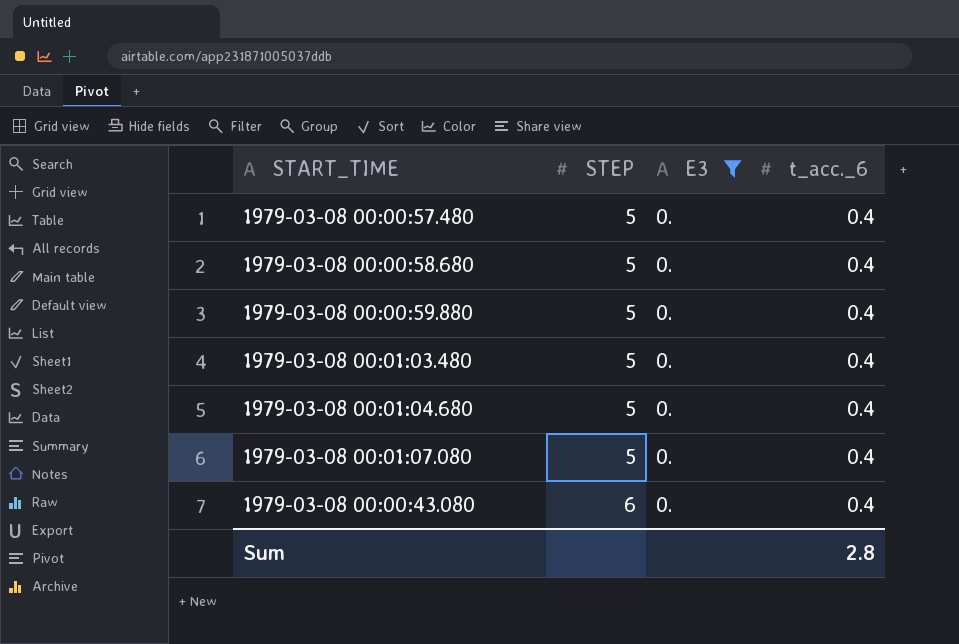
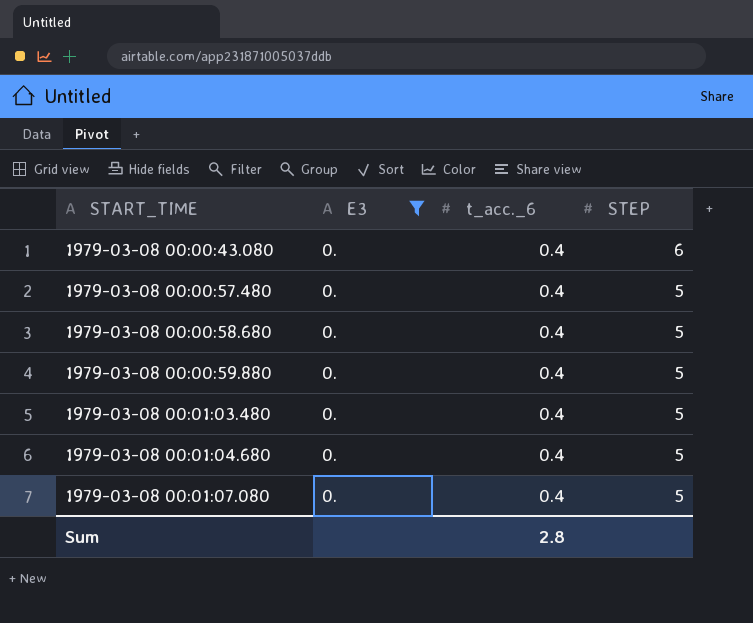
row order: STEP ascending -> START_TIME ascending
column STEP | position: 2 -> 4

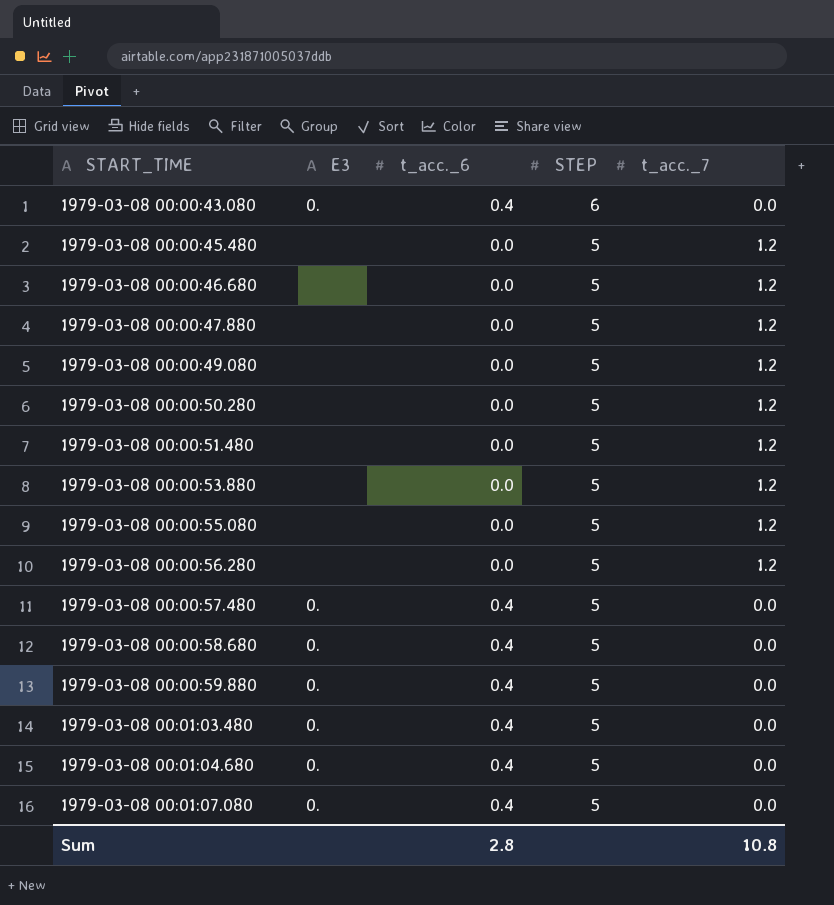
filter: E3 = 0. -> none
column t_acc._7 | position: none -> 5

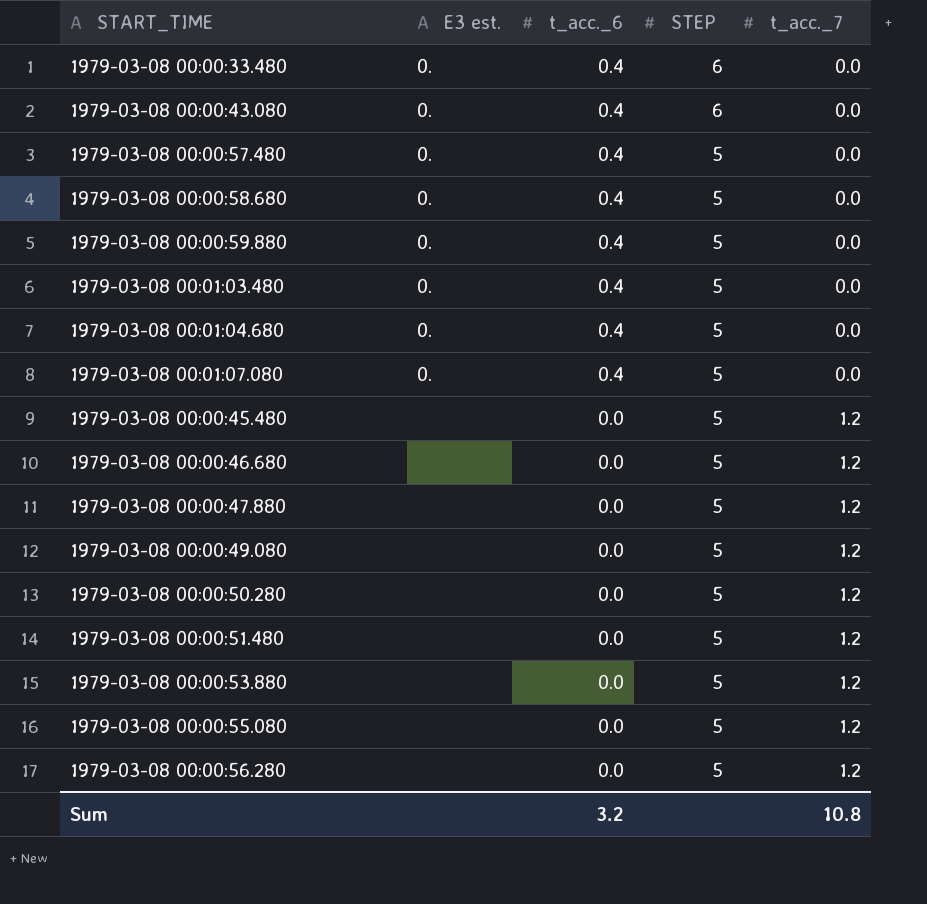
row order: START_TIME ascending -> t_acc._6 descending
column name: E3 -> E3 est.
row 1979-03-08 00:00:33.480: none -> 0. | 0.4 | 6 | 0.0
Sum | t_acc._6: 2.8 -> 3.2

